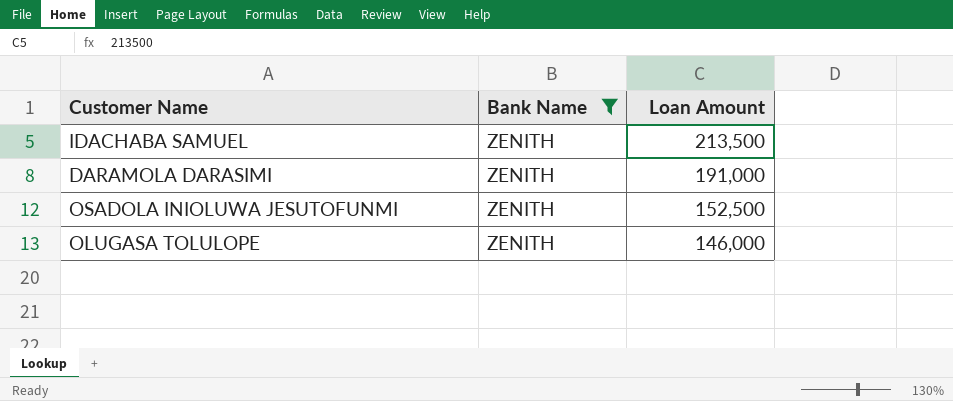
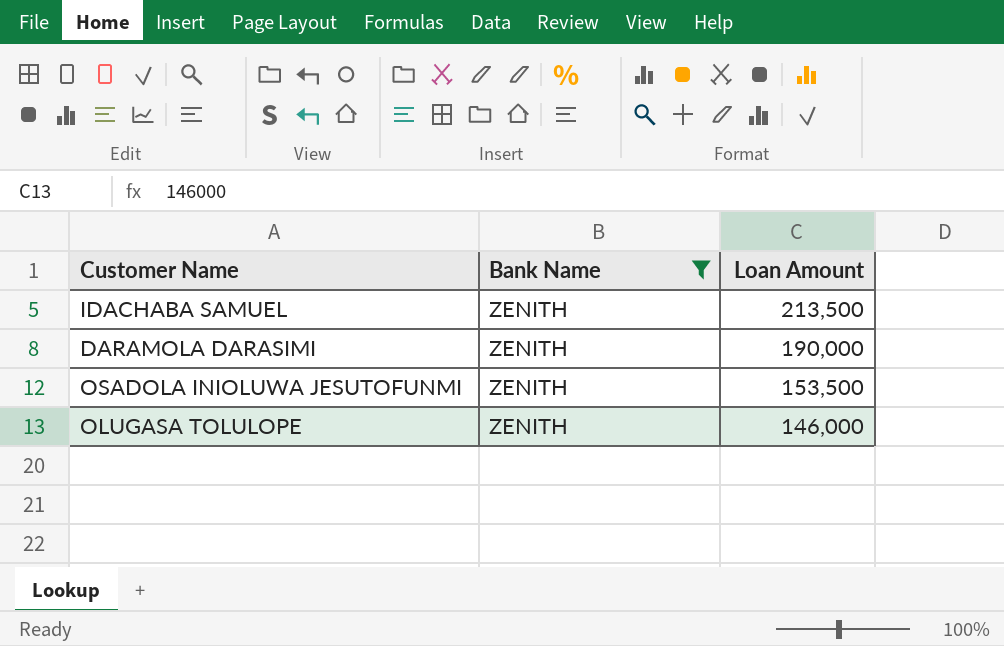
DARAMOLA DARASIMI | Loan Amount: 191,000 -> 190,000
OSADOLA INIOLUWA JESUTOFUNMI | Loan Amount: 152,500 -> 153,500

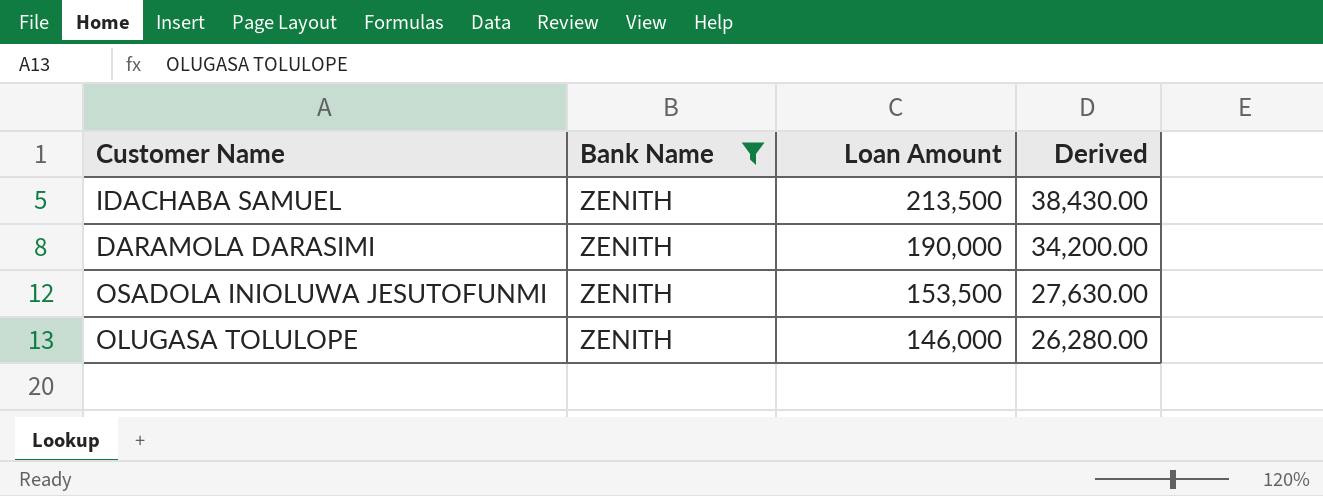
column Derived | formula: none -> [Loan Amount] * 0.18

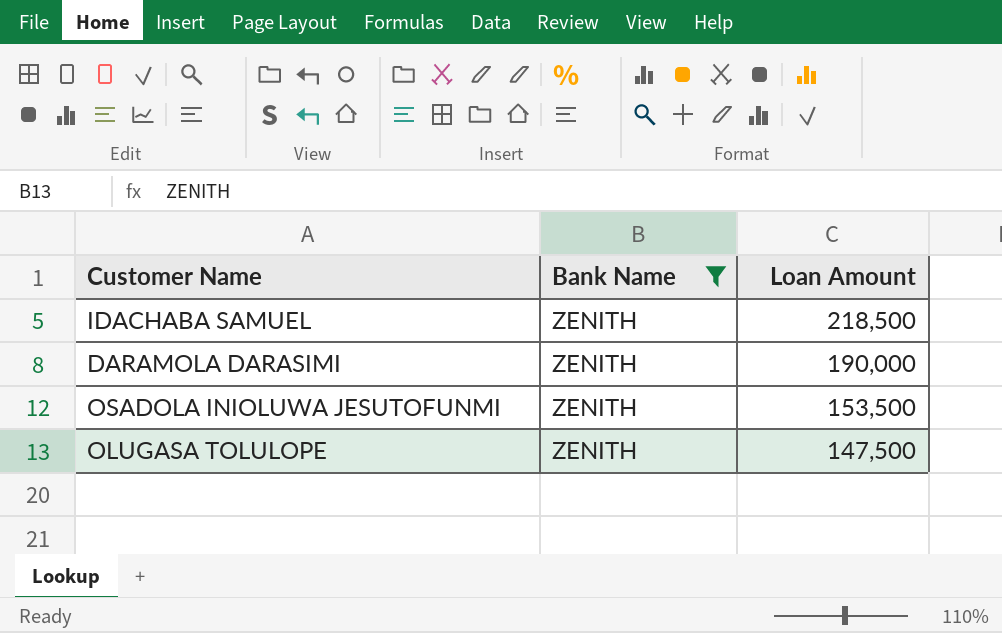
column Derived | formula: [Loan Amount] * 0.18 -> none
IDACHABA SAMUEL | Loan Amount: 213,500 -> 218,500
OLUGASA TOLULOPE | Loan Amount: 146,000 -> 147,500

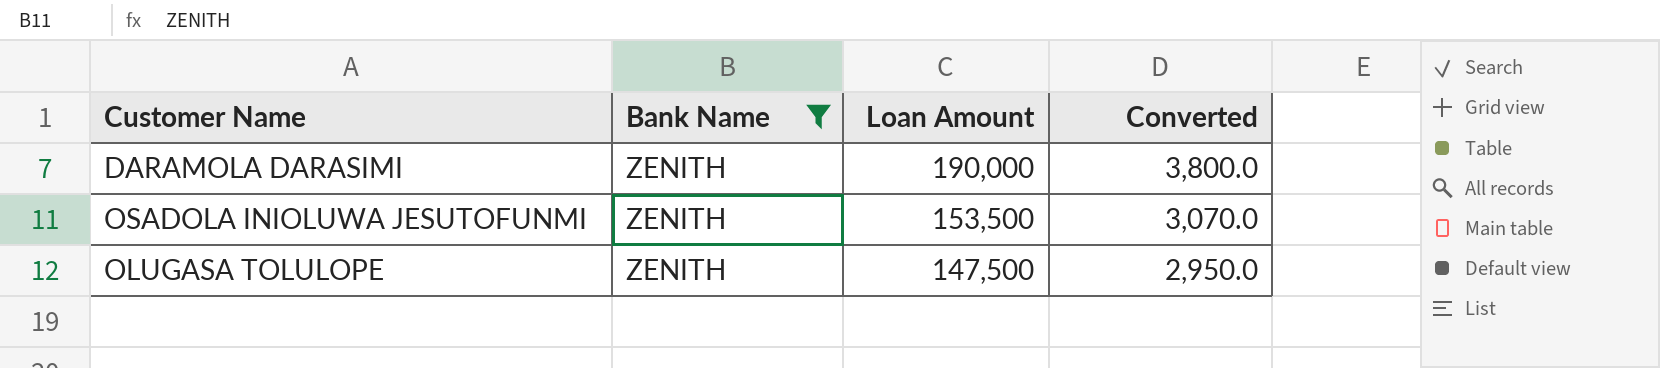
column Converted | formula: none -> [Loan Amount] * 0.02
row IDACHABA SAMUEL: ZENITH | 218,500 -> none

